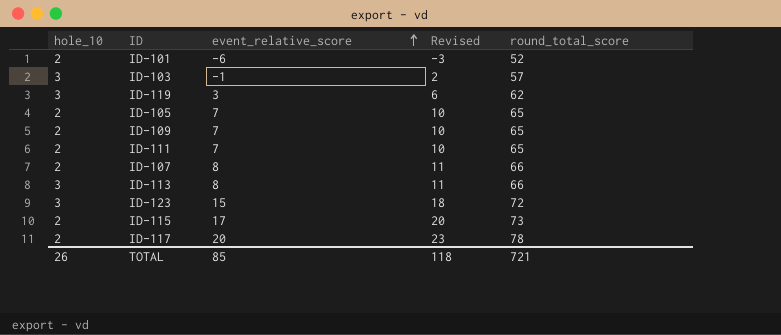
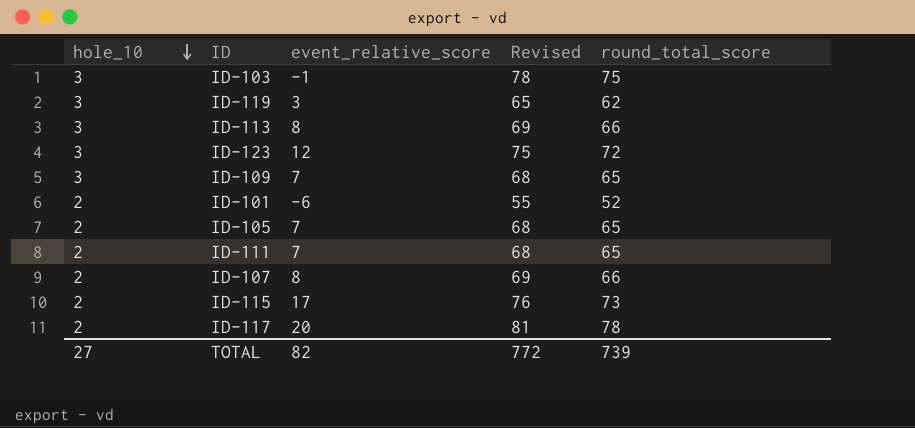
row order: event_relative_score ascending -> hole_10 descending
column Revised | formula: [event_relative_score] + 3 -> [round_total_score] + 3
ID-103 | round_total_score: 57 -> 75
ID-123 | event_relative_score: 15 -> 12
ID-109 | hole_10: 2 -> 3
TOTAL | hole_10: 26 -> 27
TOTAL | event_relative_score: 85 -> 82
TOTAL | Revised: 118 -> 772
TOTAL | round_total_score: 721 -> 739

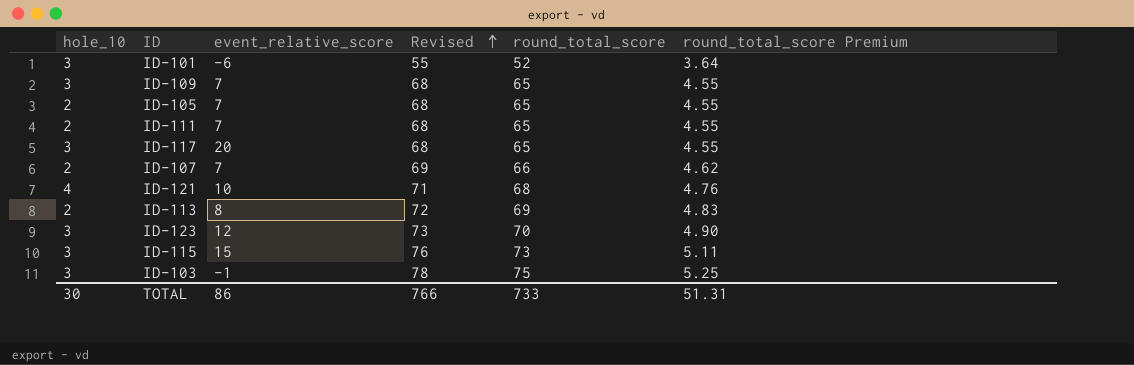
row order: hole_10 descending -> Revised ascending
column round_total_score Premium | formula: none -> [round_total_score] * 0.07
row ID-119: 3 | 3 | 65 | 62 -> none
ID-101 | hole_10: 2 -> 3
ID-117 | hole_10: 2 -> 3
ID-117 | Revised: 81 -> 68
ID-117 | round_total_score: 78 -> 65
ID-107 | event_relative_score: 8 -> 7
row ID-121: none -> 4 | 10 | 71 | 68 | 4.76
ID-113 | hole_10: 3 -> 2
ID-113 | Revised: 69 -> 72
ID-113 | round_total_score: 66 -> 69
ID-123 | Revised: 75 -> 73
ID-123 | round_total_score: 72 -> 70
ID-115 | hole_10: 2 -> 3
ID-115 | event_relative_score: 17 -> 15
TOTAL | hole_10: 27 -> 30
TOTAL | event_relative_score: 82 -> 86
TOTAL | Revised: 772 -> 766
TOTAL | round_total_score: 739 -> 733

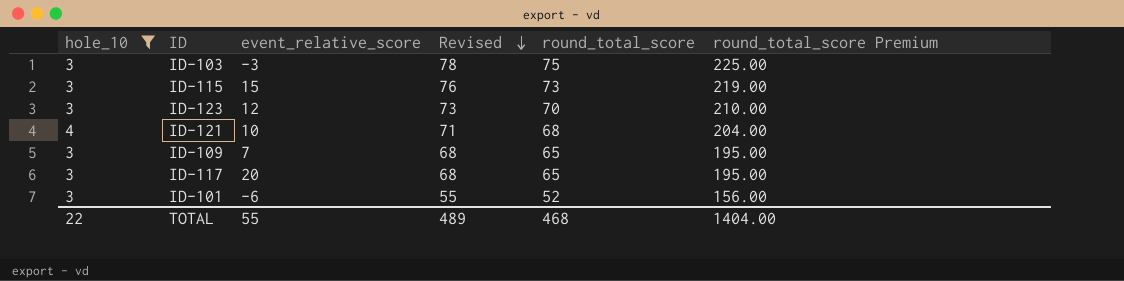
filter: none -> hole_10 != 2
row order: Revised ascending -> Revised descending
column round_total_score Premium | formula: [round_total_score] * 0.07 -> [round_total_score] * 3
ID-103 | event_relative_score: -1 -> -3
TOTAL | hole_10: 30 -> 22
TOTAL | event_relative_score: 86 -> 55
TOTAL | Revised: 766 -> 489
TOTAL | round_total_score: 733 -> 468
TOTAL | round_total_score Premium: 51.31 -> 1404.00

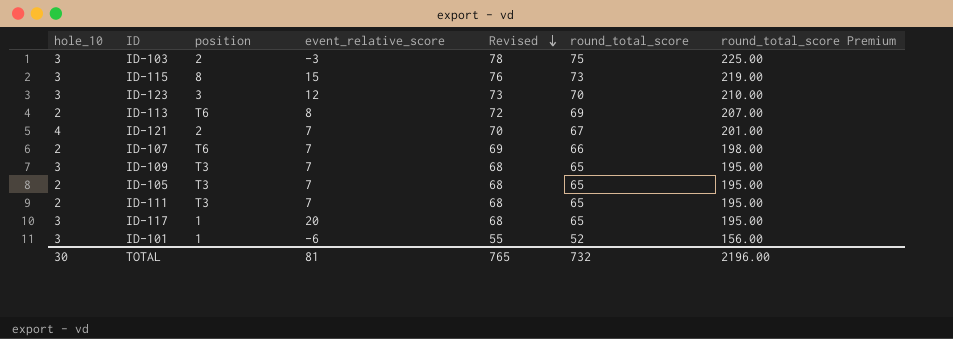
filter: hole_10 != 2 -> none
column position | position: none -> 3
ID-121 | event_relative_score: 10 -> 7
ID-121 | Revised: 71 -> 70
ID-121 | round_total_score: 68 -> 67
ID-121 | round_total_score Premium: 204.00 -> 201.00
TOTAL | hole_10: 22 -> 30
TOTAL | event_relative_score: 55 -> 81
TOTAL | Revised: 489 -> 765
TOTAL | round_total_score: 468 -> 732
TOTAL | round_total_score Premium: 1404.00 -> 2196.00

